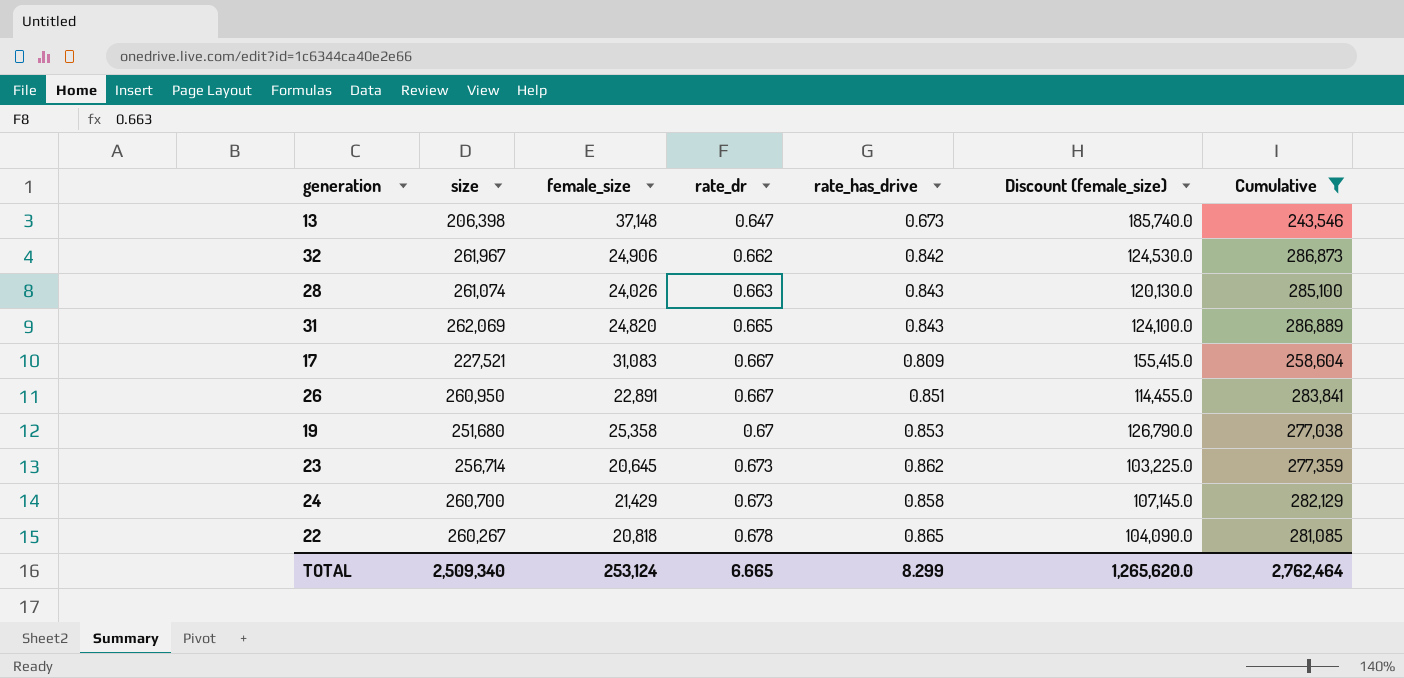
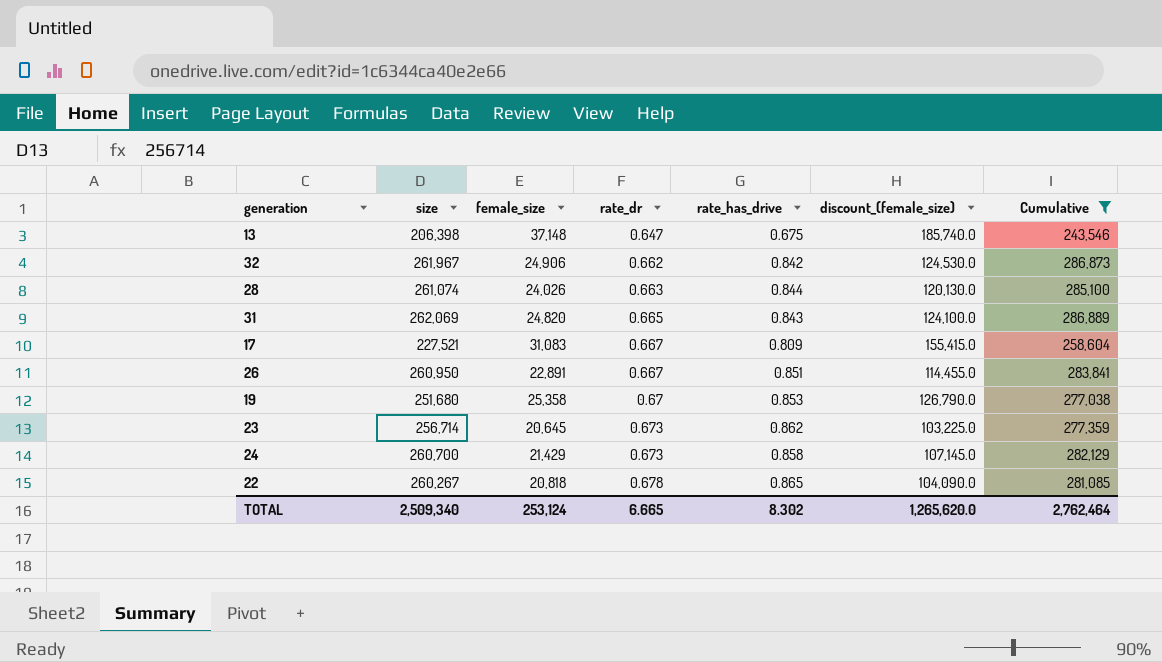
column name: Discount (female_size) -> discount_(female_size)
13 | rate_has_drive: 0.673 -> 0.675
28 | rate_has_drive: 0.843 -> 0.844
TOTAL | rate_has_drive: 8.299 -> 8.302

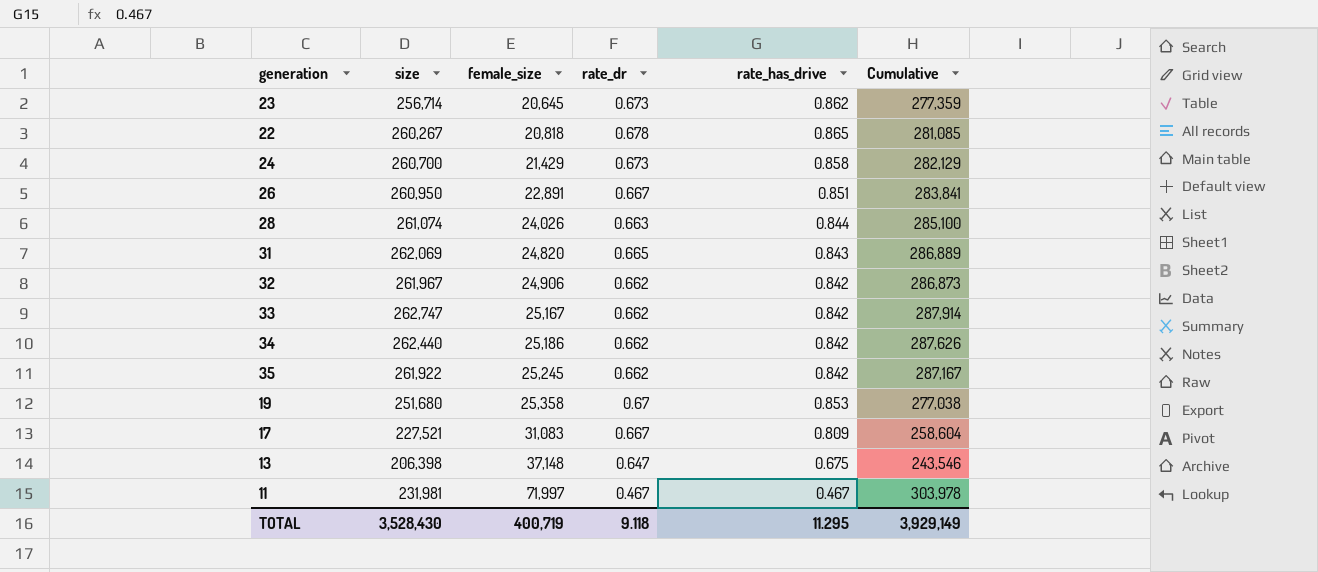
filter: Cumulative <= 286,889 -> none
row order: rate_dr ascending -> female_size ascending
column discount_(female_size) | formula: [female_size] * 5 -> none
TOTAL | size: 2,509,340 -> 3,528,430
TOTAL | female_size: 253,124 -> 400,719
TOTAL | rate_dr: 6.665 -> 9.118
TOTAL | rate_has_drive: 8.302 -> 11.295
TOTAL | Cumulative: 2,762,464 -> 3,929,149

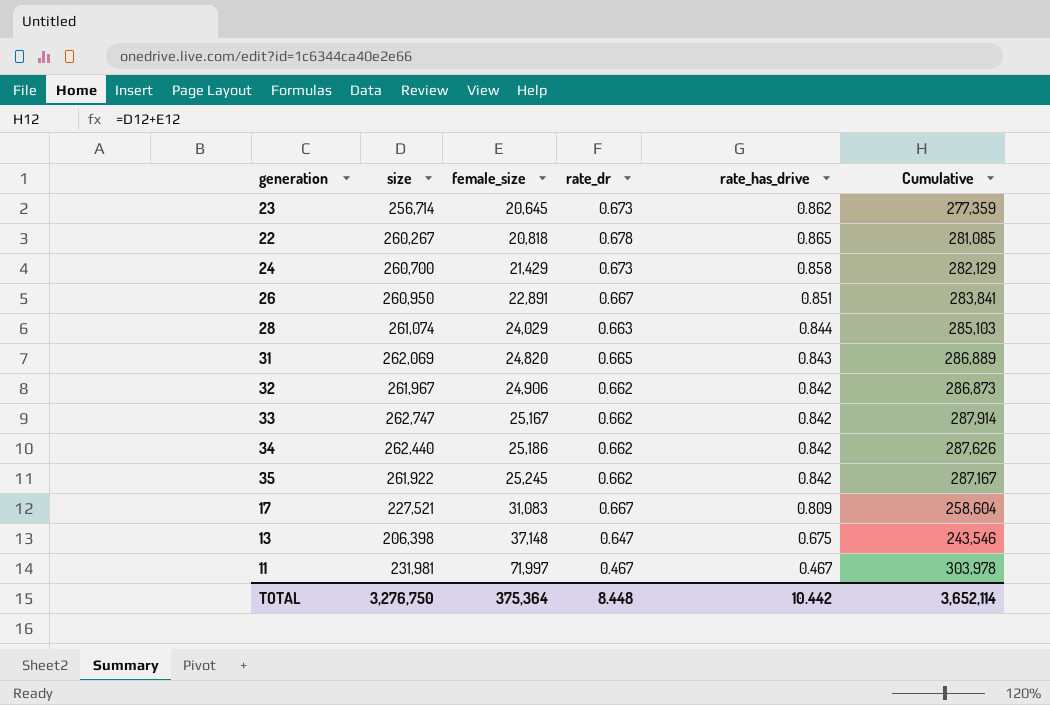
row 19: 251,680 | 25,358 | 0.67 | 0.853 | 277,038 -> none
28 | female_size: 24,026 -> 24,029
28 | Cumulative: 285,100 -> 285,103
TOTAL | size: 3,528,430 -> 3,276,750
TOTAL | female_size: 400,719 -> 375,364
TOTAL | rate_dr: 9.118 -> 8.448
TOTAL | rate_has_drive: 11.295 -> 10.442
TOTAL | Cumulative: 3,929,149 -> 3,652,114

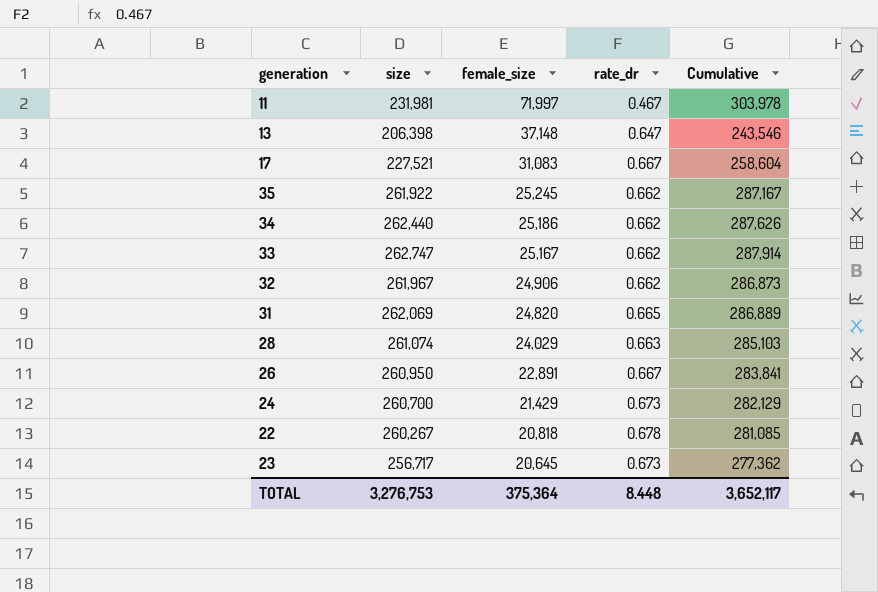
row order: female_size ascending -> female_size descending
column rate_has_drive | position: 5 -> none
23 | size: 256,714 -> 256,717
23 | Cumulative: 277,359 -> 277,362
TOTAL | size: 3,276,750 -> 3,276,753
TOTAL | Cumulative: 3,652,114 -> 3,652,117

